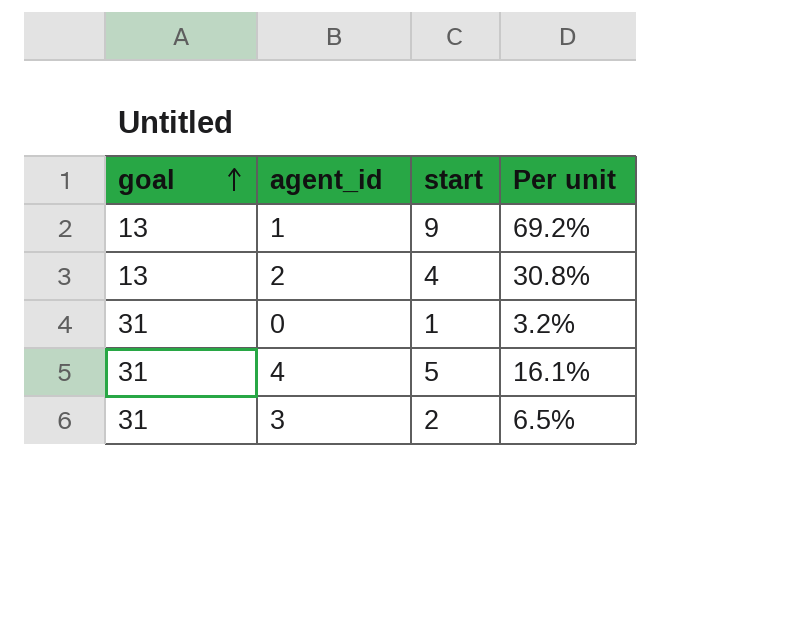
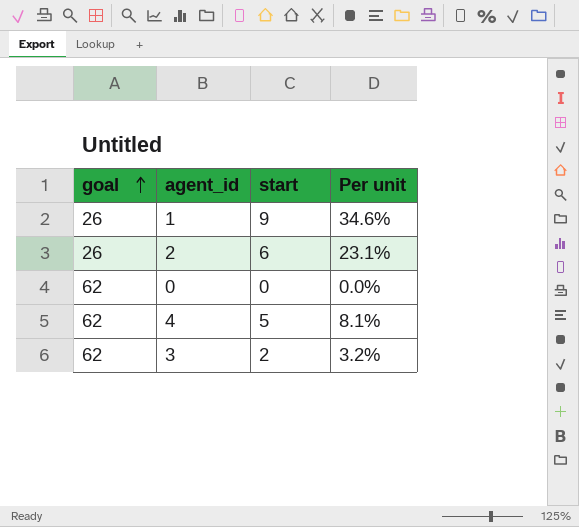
1 | goal: 13 -> 26
1 | Per unit: 69.2% -> 34.6%
2 | goal: 13 -> 26
2 | start: 4 -> 6
2 | Per unit: 30.8% -> 23.1%
0 | goal: 31 -> 62
0 | start: 1 -> 0
0 | Per unit: 3.2% -> 0.0%
4 | goal: 31 -> 62
4 | Per unit: 16.1% -> 8.1%
3 | goal: 31 -> 62
3 | Per unit: 6.5% -> 3.2%

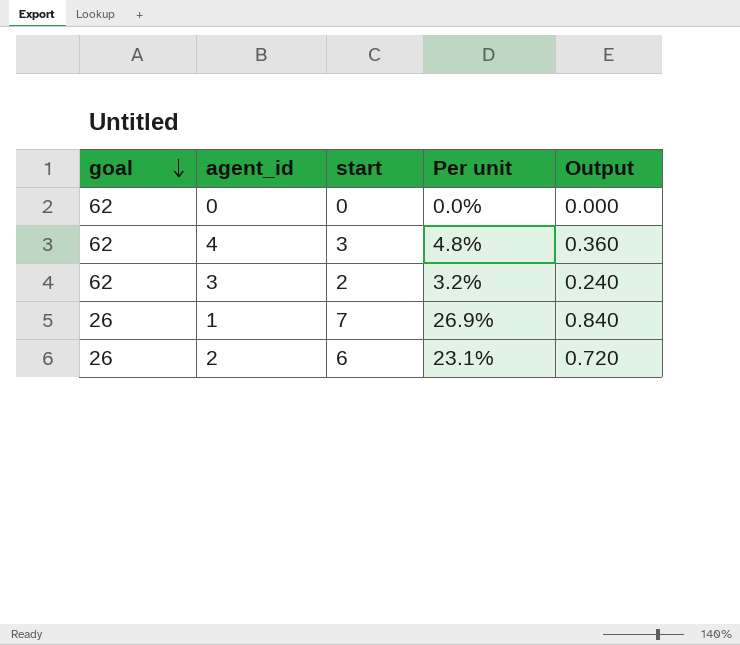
row order: goal ascending -> goal descending
column Output | formula: none -> [start] * 0.12
4 | start: 5 -> 3
4 | Per unit: 8.1% -> 4.8%
1 | start: 9 -> 7
1 | Per unit: 34.6% -> 26.9%

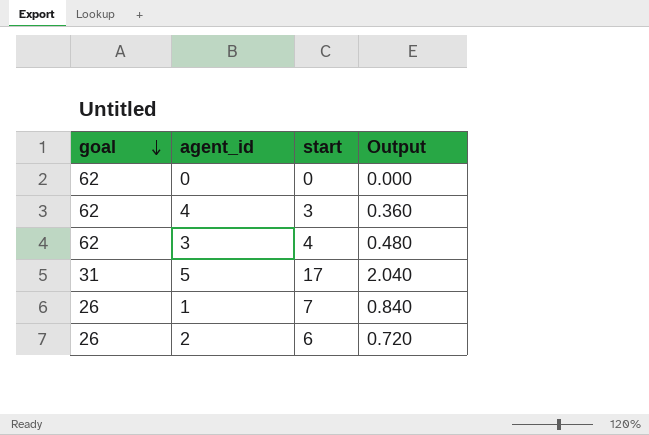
column Per unit | formula: [start] / [goal] -> none
3 | start: 2 -> 4
3 | Output: 0.240 -> 0.480
row 5: none -> 31 | 17 | 2.040

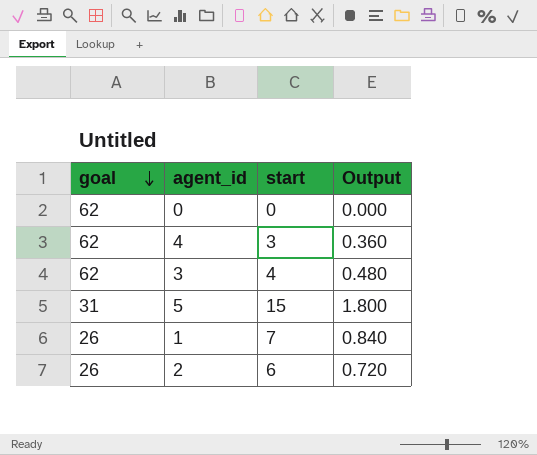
5 | start: 17 -> 15
5 | Output: 2.040 -> 1.800

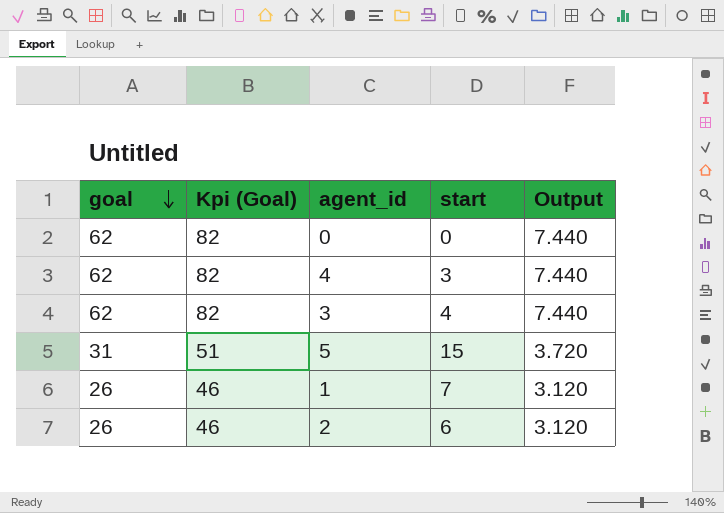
column Kpi (Goal) | formula: none -> [goal] + 20
column Output | formula: [start] * 0.12 -> [goal] * 0.12

